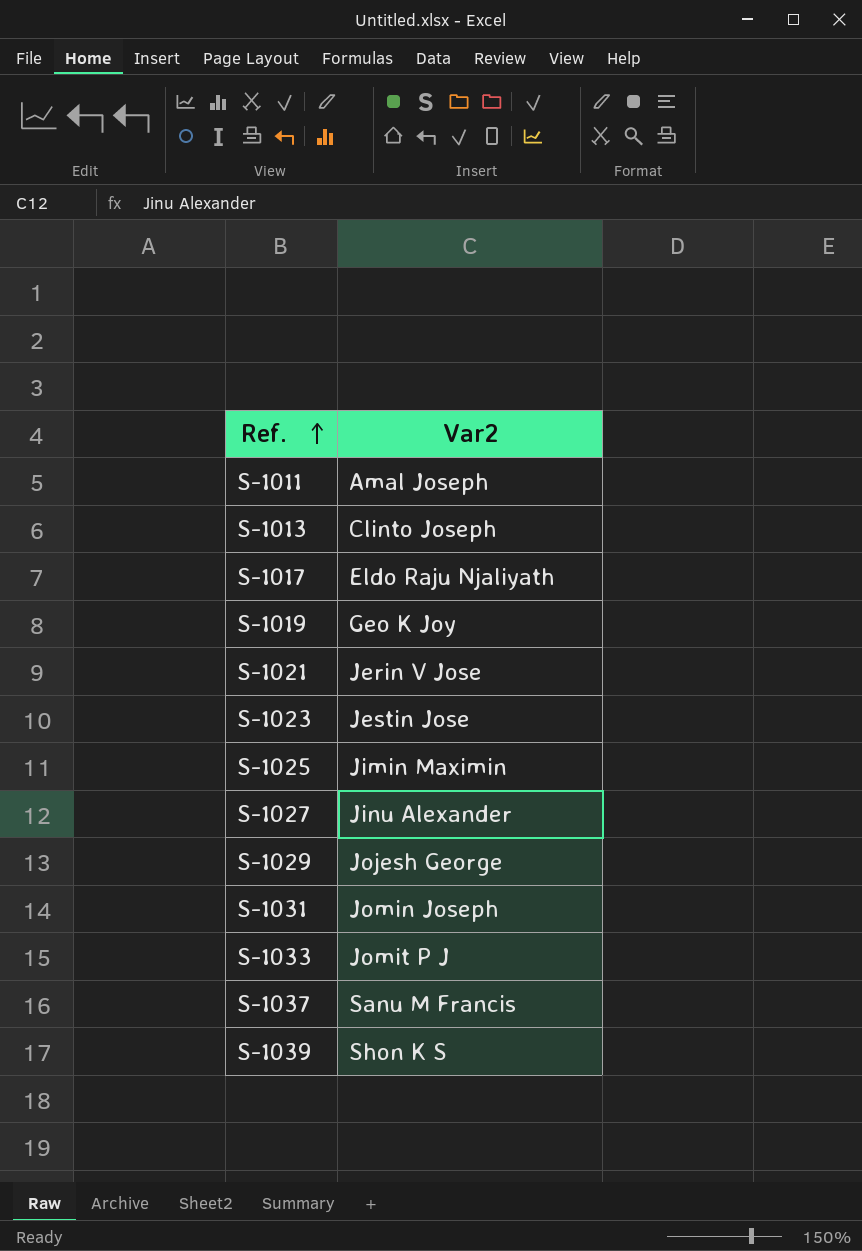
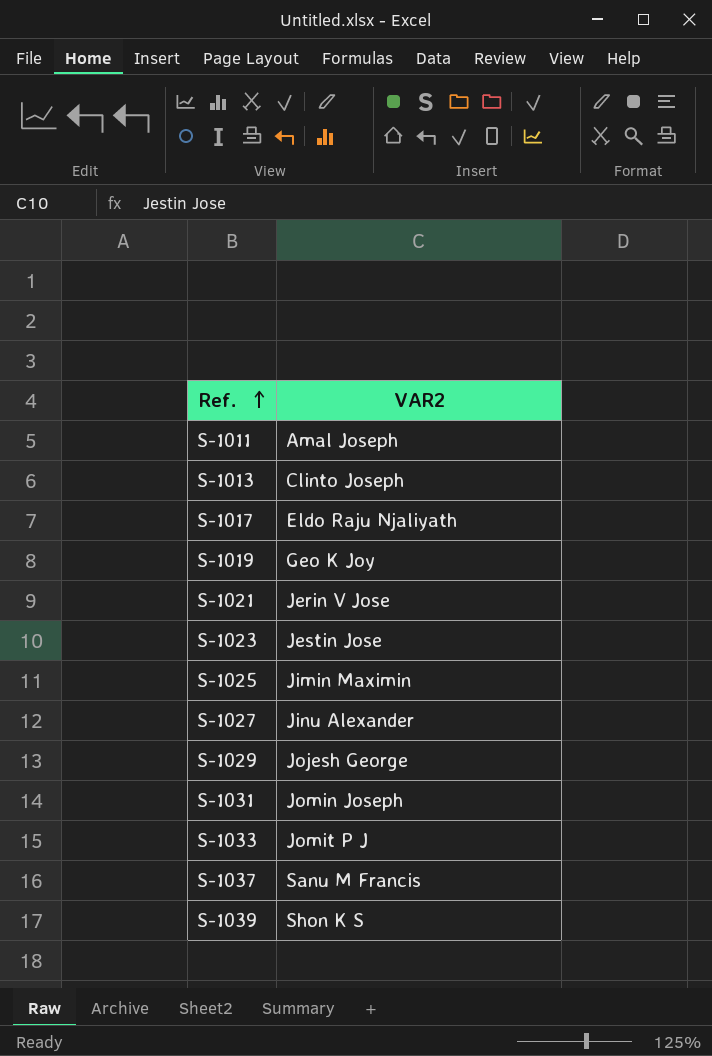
column name: Var2 -> VAR2

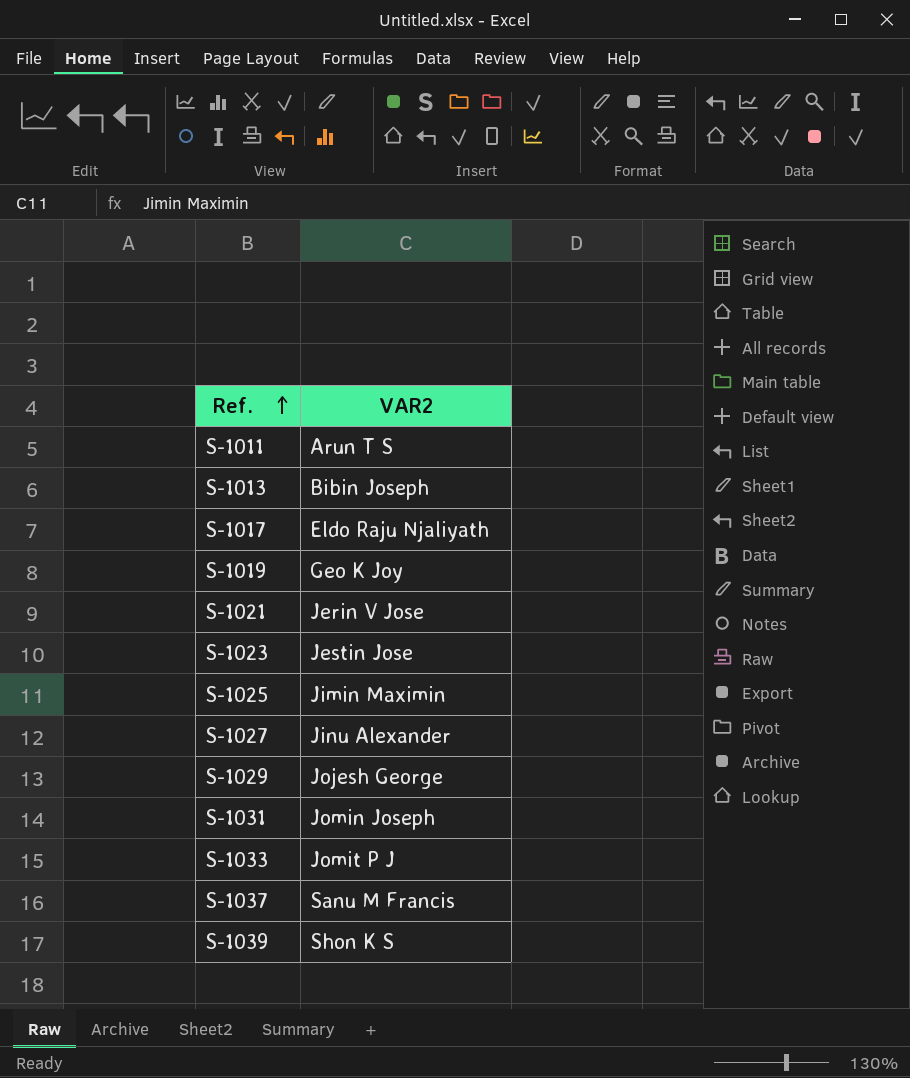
S-1011 | VAR2: Amal Joseph -> Arun T S
S-1013 | VAR2: Clinto Joseph -> Bibin Joseph

